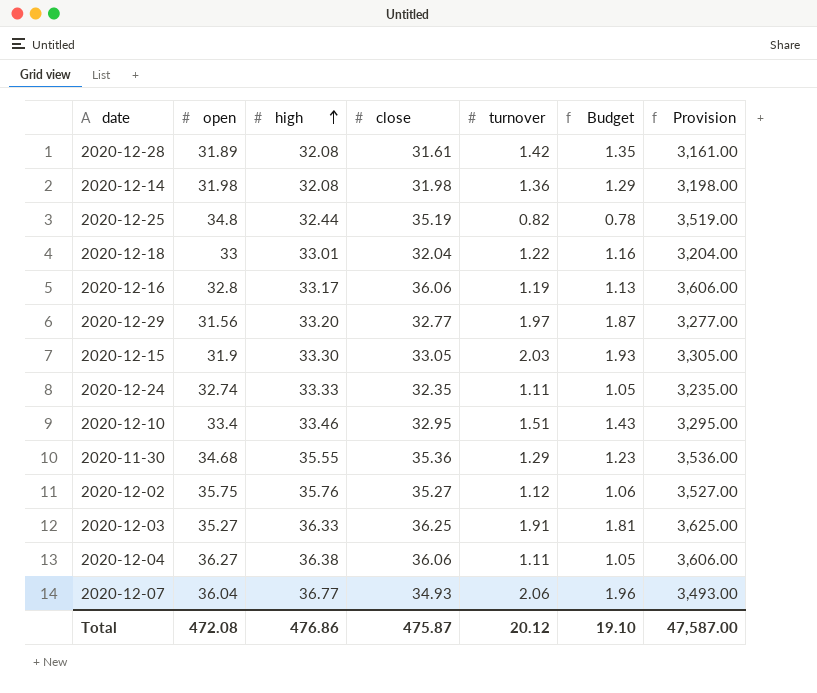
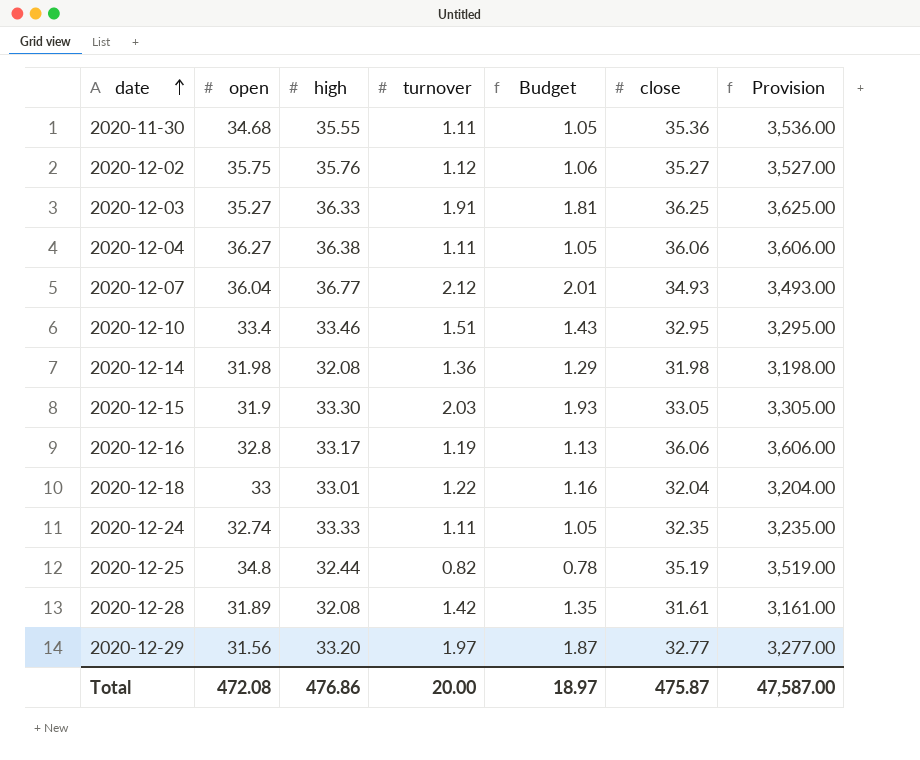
row order: high ascending -> date ascending
column close | position: 4 -> 6
2020-11-30 | turnover: 1.29 -> 1.11
2020-11-30 | Budget: 1.23 -> 1.05
2020-12-07 | turnover: 2.06 -> 2.12
2020-12-07 | Budget: 1.96 -> 2.01
Total | turnover: 20.12 -> 20.00
Total | Budget: 19.10 -> 18.97

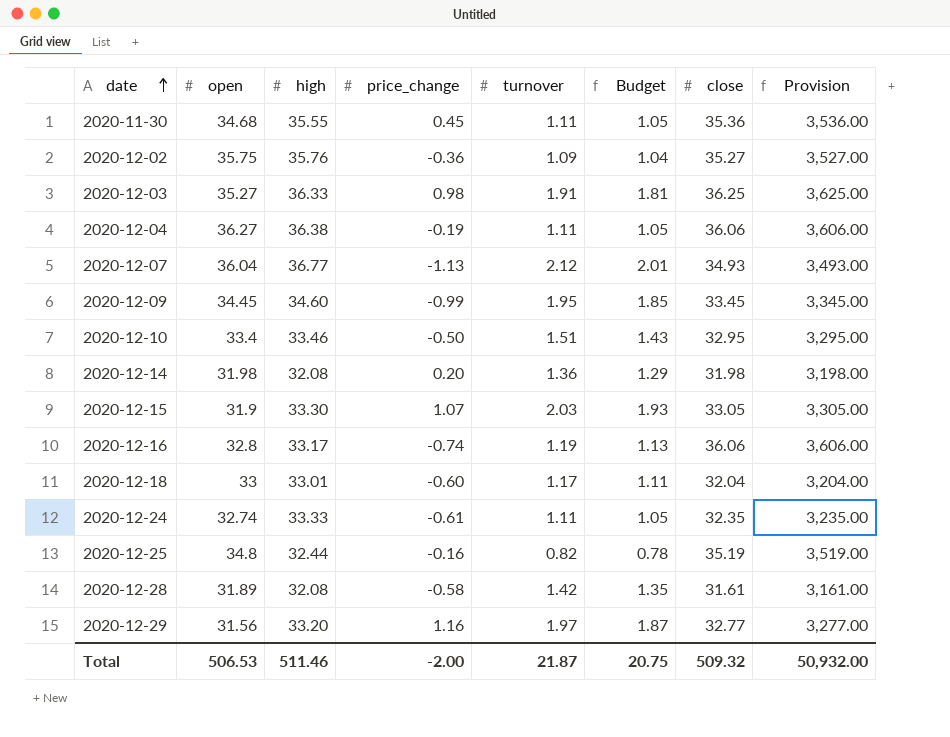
column price_change | position: none -> 4
2020-12-02 | turnover: 1.12 -> 1.09
2020-12-02 | Budget: 1.06 -> 1.04
row 2020-12-09: none -> 34.45 | 34.60 | -0.99 | 1.95 | 1.85 | 33.45 | 3,345.00
2020-12-18 | turnover: 1.22 -> 1.17
2020-12-18 | Budget: 1.16 -> 1.11
Total | open: 472.08 -> 506.53
Total | high: 476.86 -> 511.46
Total | turnover: 20.00 -> 21.87
Total | Budget: 18.97 -> 20.75
Total | close: 475.87 -> 509.32
Total | Provision: 47,587.00 -> 50,932.00

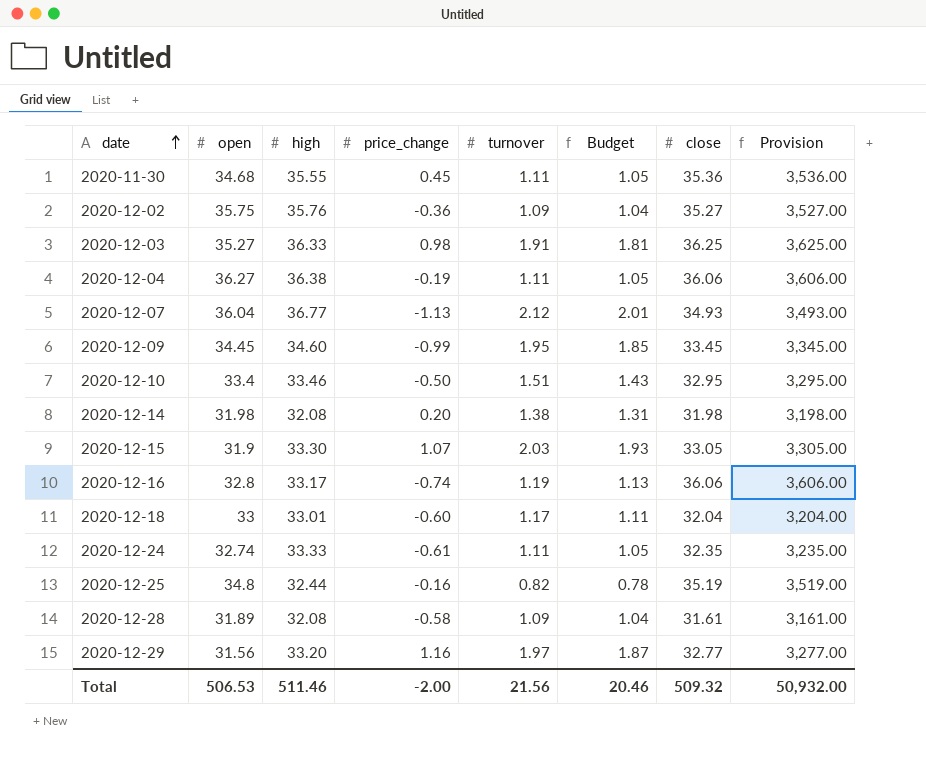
2020-12-14 | turnover: 1.36 -> 1.38
2020-12-14 | Budget: 1.29 -> 1.31
2020-12-28 | turnover: 1.42 -> 1.09
2020-12-28 | Budget: 1.35 -> 1.04
Total | turnover: 21.87 -> 21.56
Total | Budget: 20.75 -> 20.46

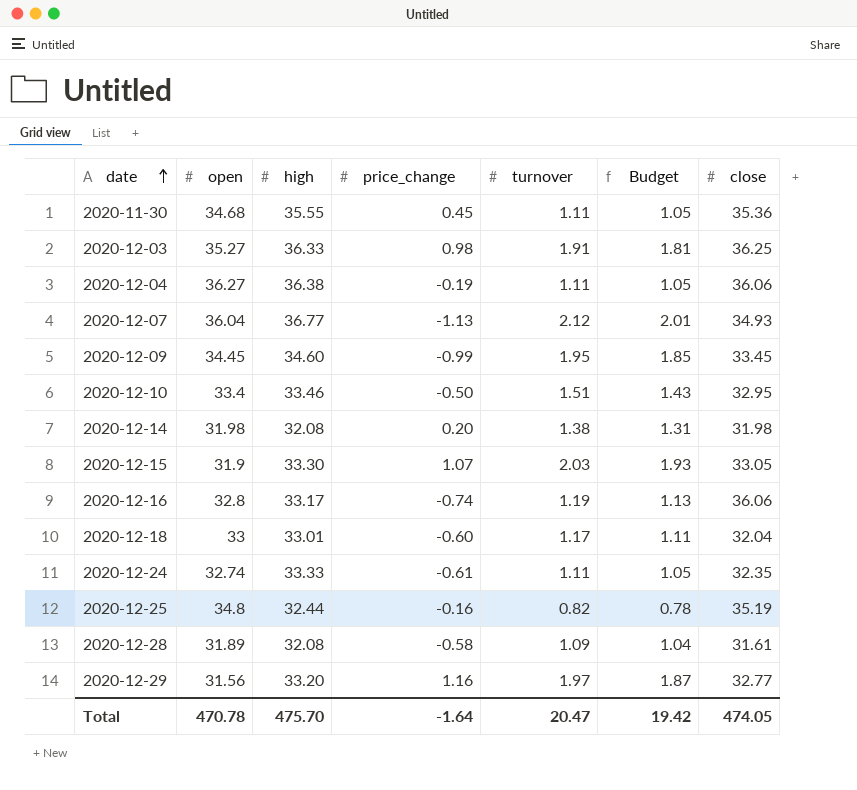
column Provision | formula: [close] * 100 -> none
row 2020-12-02: 35.75 | 35.76 | -0.36 | 1.09 | 1.04 | 35.27 | 3,527.00 -> none
Total | open: 506.53 -> 470.78
Total | high: 511.46 -> 475.70
Total | price_change: -2.00 -> -1.64
Total | turnover: 21.56 -> 20.47
Total | Budget: 20.46 -> 19.42
Total | close: 509.32 -> 474.05

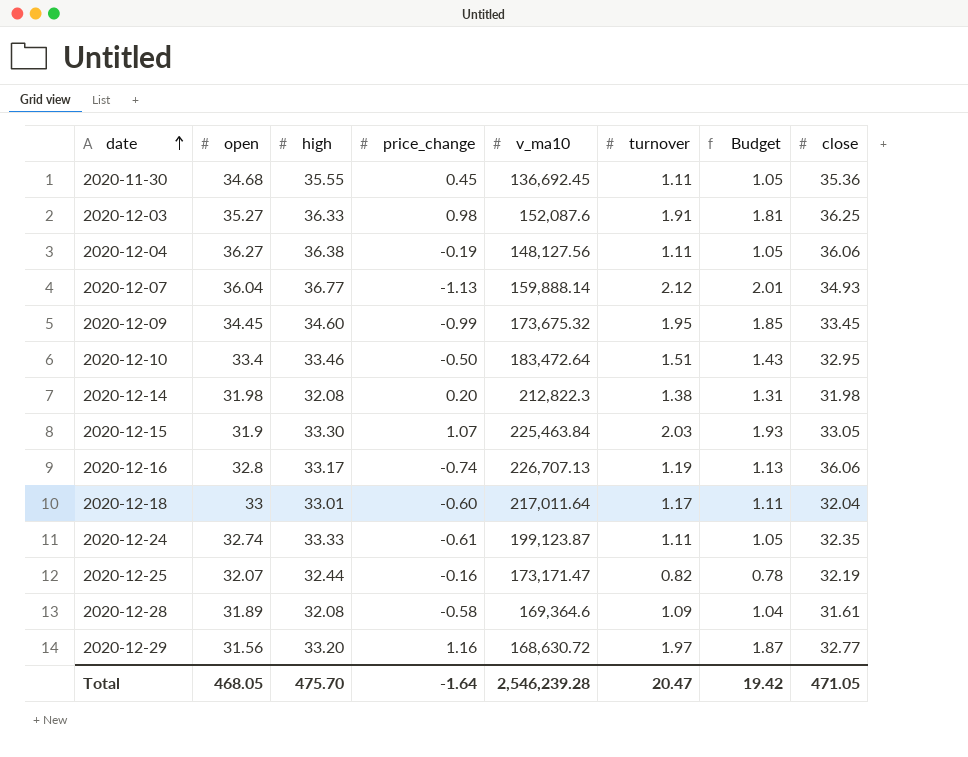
column v_ma10 | position: none -> 5
2020-12-25 | open: 34.8 -> 32.07
2020-12-25 | close: 35.19 -> 32.19
Total | open: 470.78 -> 468.05
Total | close: 474.05 -> 471.05

